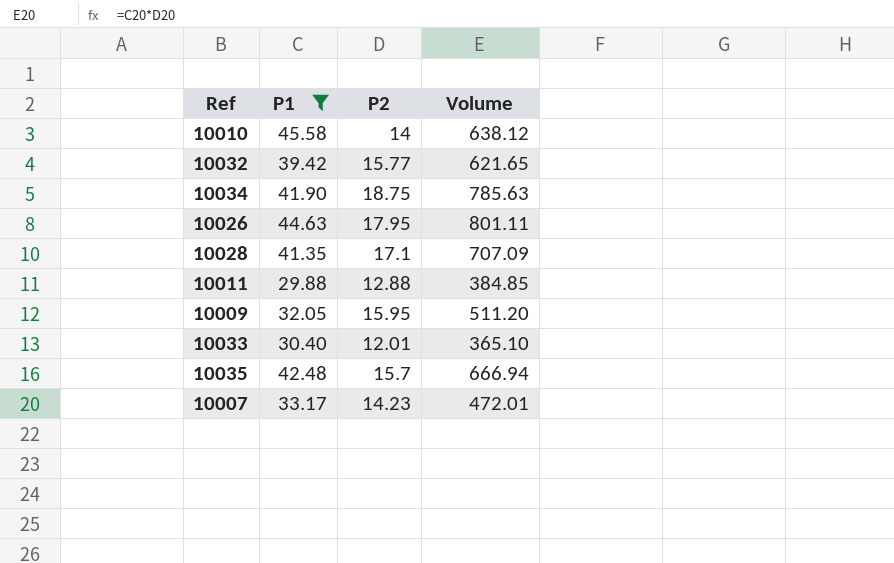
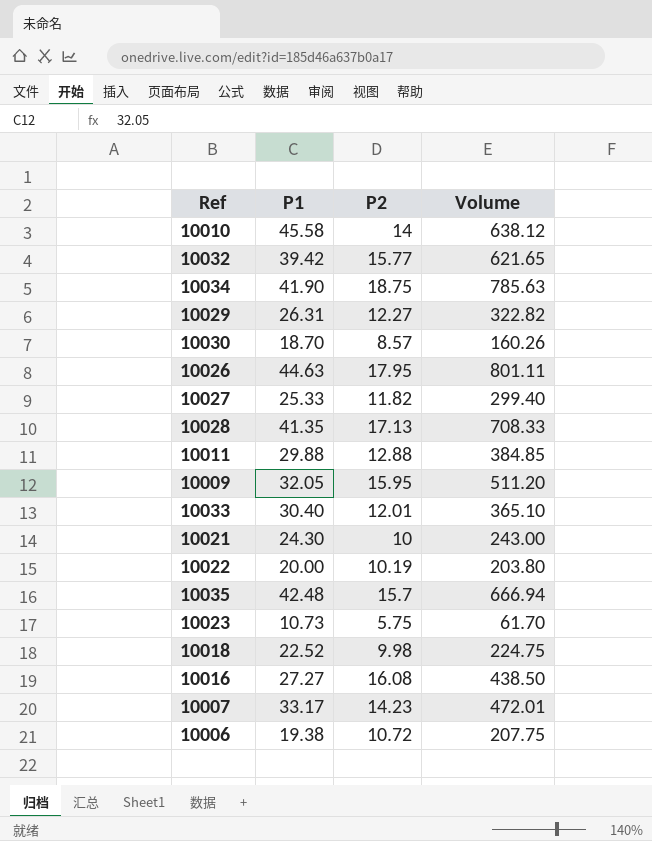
filter: P1 >= 29.88 -> none
10028 | P2: 17.1 -> 17.13
10028 | Volume: 707.09 -> 708.33

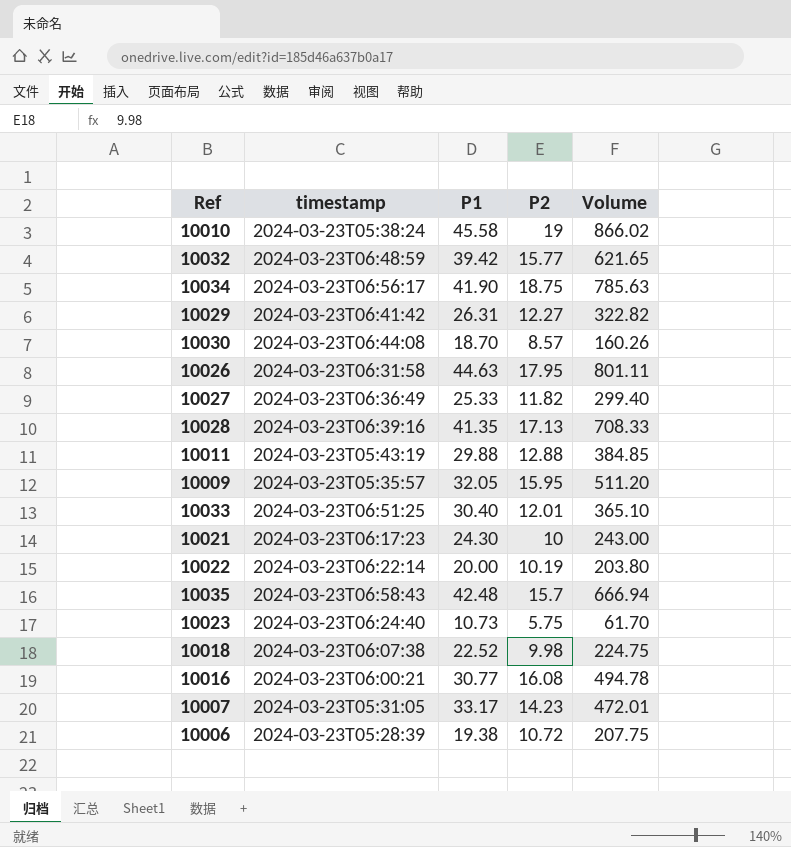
column timestamp | position: none -> 2
10010 | P2: 14 -> 19
10010 | Volume: 638.12 -> 866.02
10016 | P1: 27.27 -> 30.77
10016 | Volume: 438.50 -> 494.78

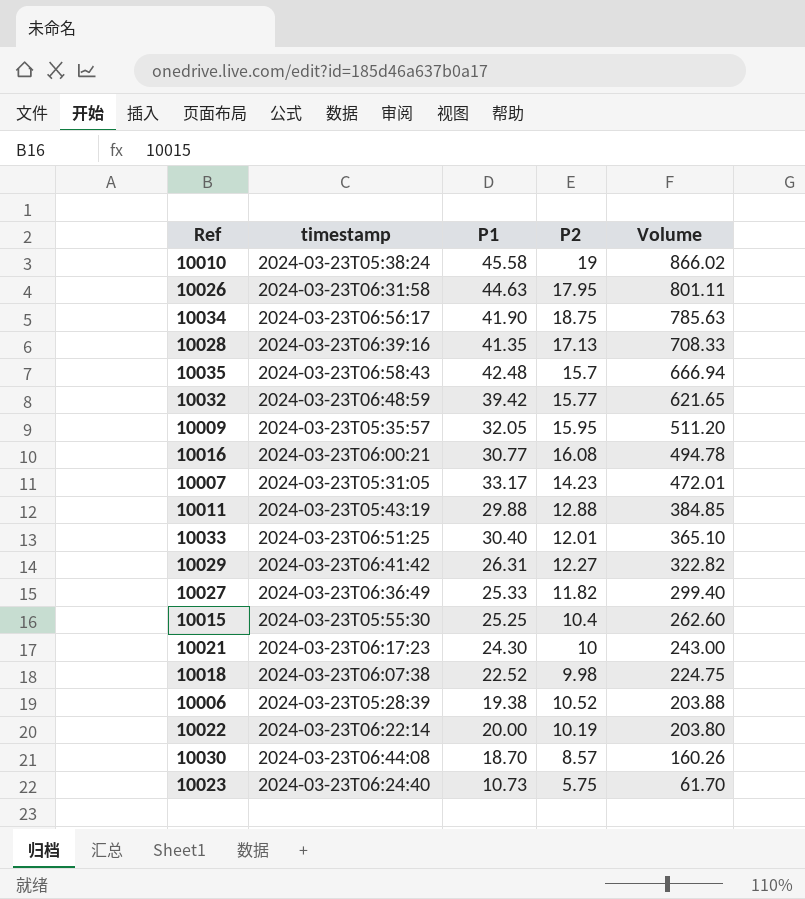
row order: none -> Volume descending
row 10015: none -> 2024-03-23T05:55:30 | 25.25 | 10.4 | 262.60
10006 | P2: 10.72 -> 10.52
10006 | Volume: 207.75 -> 203.88

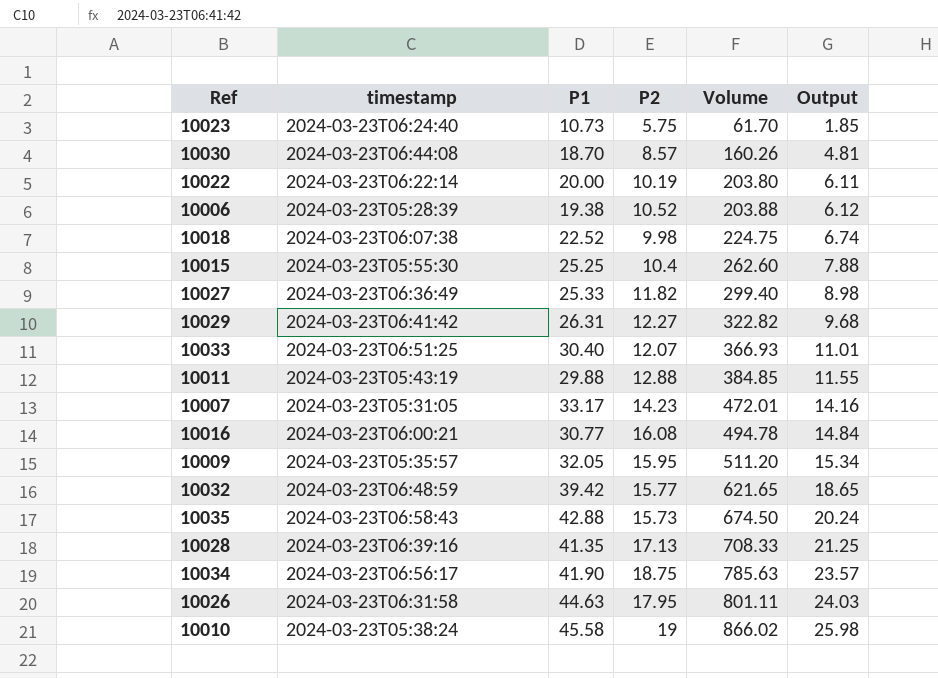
row order: Volume descending -> Volume ascending
column Output | formula: none -> [Volume] * 0.03
row 10021: 2024-03-23T06:17:23 | 24.30 | 10 | 243.00 -> none
10033 | P2: 12.01 -> 12.07
10033 | Volume: 365.10 -> 366.93
10035 | P1: 42.48 -> 42.88
10035 | P2: 15.7 -> 15.73
10035 | Volume: 666.94 -> 674.50

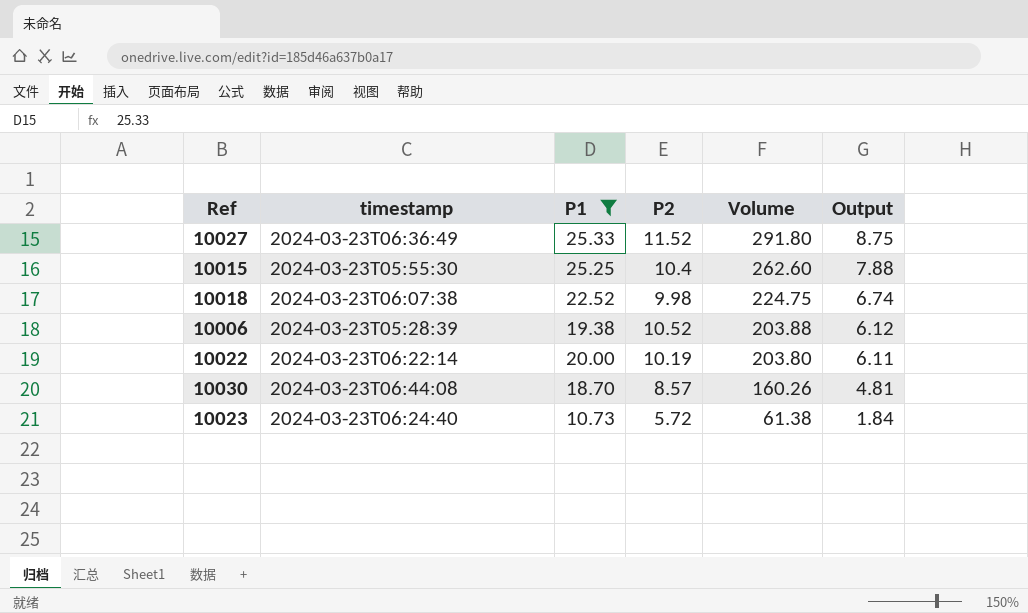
filter: none -> P1 <= 25.33
row order: Volume ascending -> Volume descending
10027 | P2: 11.82 -> 11.52
10027 | Volume: 299.40 -> 291.80
10027 | Output: 8.98 -> 8.75
10023 | P2: 5.75 -> 5.72
10023 | Volume: 61.70 -> 61.38
10023 | Output: 1.85 -> 1.84

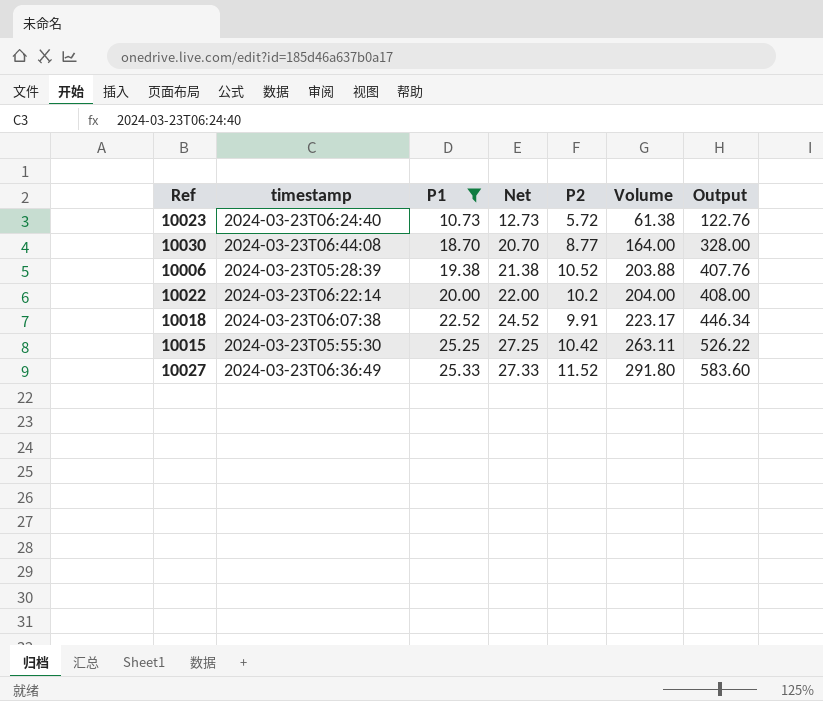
row order: Volume descending -> P1 ascending
column Net | formula: none -> [P1] + 2
column Output | formula: [Volume] * 0.03 -> [Volume] * 2
10030 | P2: 8.57 -> 8.77
10030 | Volume: 160.26 -> 164.00
10022 | P2: 10.19 -> 10.2
10022 | Volume: 203.80 -> 204.00
10018 | P2: 9.98 -> 9.91
10018 | Volume: 224.75 -> 223.17
10015 | P2: 10.4 -> 10.42
10015 | Volume: 262.60 -> 263.11

